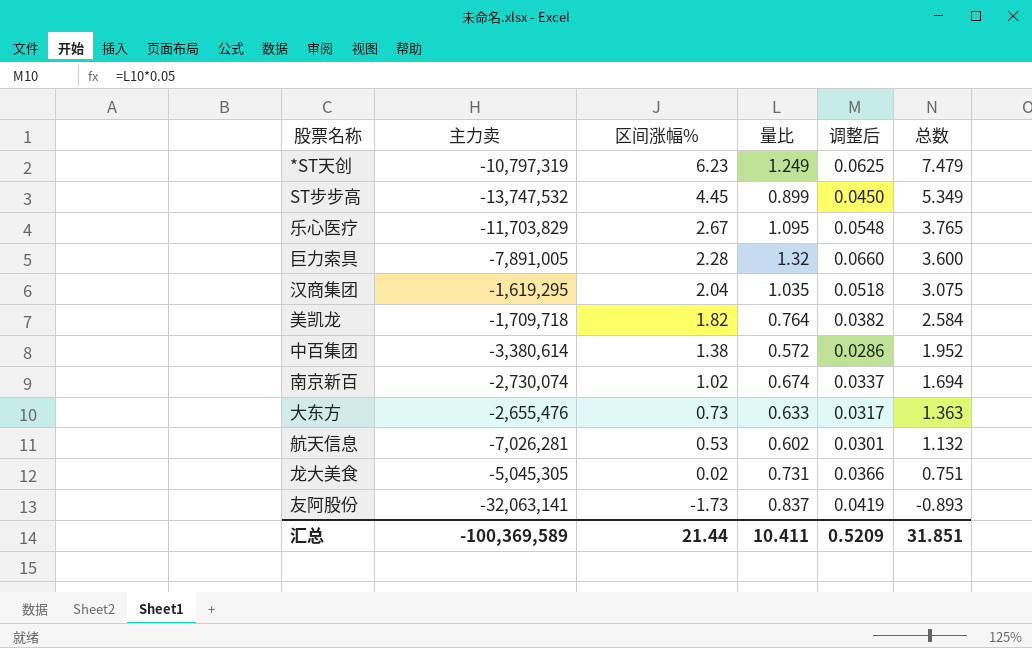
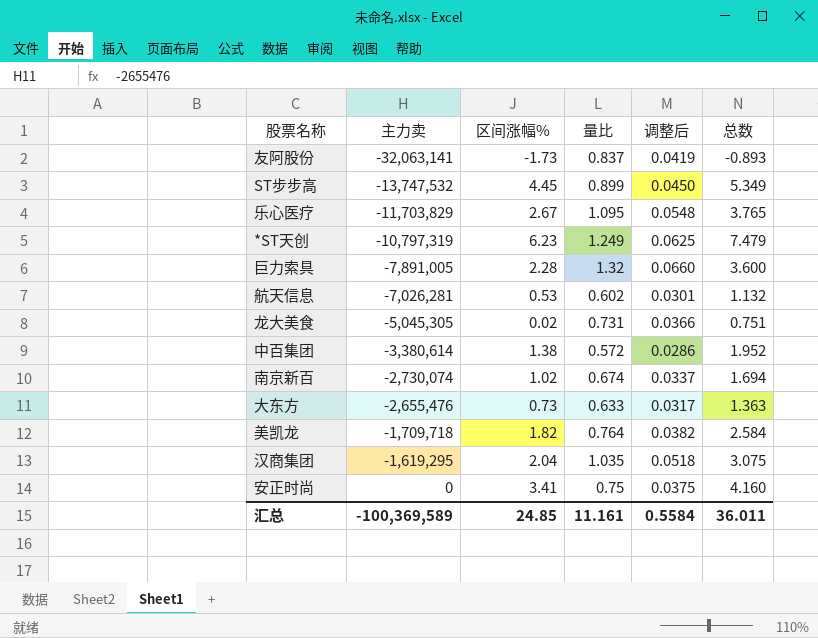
row order: 区间涨幅% descending -> 主力卖 ascending
row 安正时尚: none -> 0 | 3.41 | 0.75 | 0.0375 | 4.160
汇总 | 区间涨幅%: 21.44 -> 24.85
汇总 | 量比: 10.411 -> 11.161
汇总 | 调整后: 0.5209 -> 0.5584
汇总 | 总数: 31.851 -> 36.011

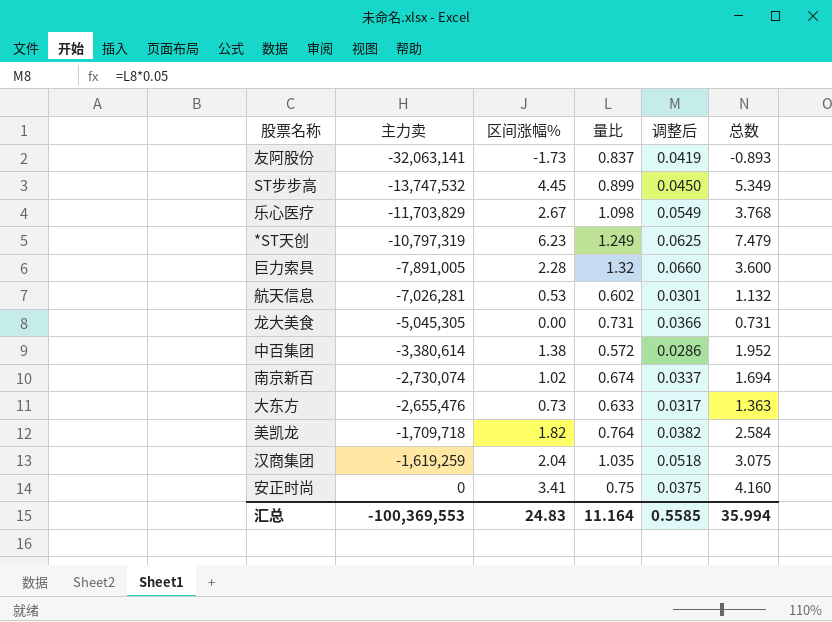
乐心医疗 | 量比: 1.095 -> 1.098
乐心医疗 | 调整后: 0.0548 -> 0.0549
乐心医疗 | 总数: 3.765 -> 3.768
龙大美食 | 区间涨幅%: 0.02 -> 0.00
龙大美食 | 总数: 0.751 -> 0.731
汉商集团 | 主力卖: -1,619,295 -> -1,619,259
汇总 | 主力卖: -100,369,589 -> -100,369,553
汇总 | 区间涨幅%: 24.85 -> 24.83
汇总 | 量比: 11.161 -> 11.164
汇总 | 调整后: 0.5584 -> 0.5585
汇总 | 总数: 36.011 -> 35.994

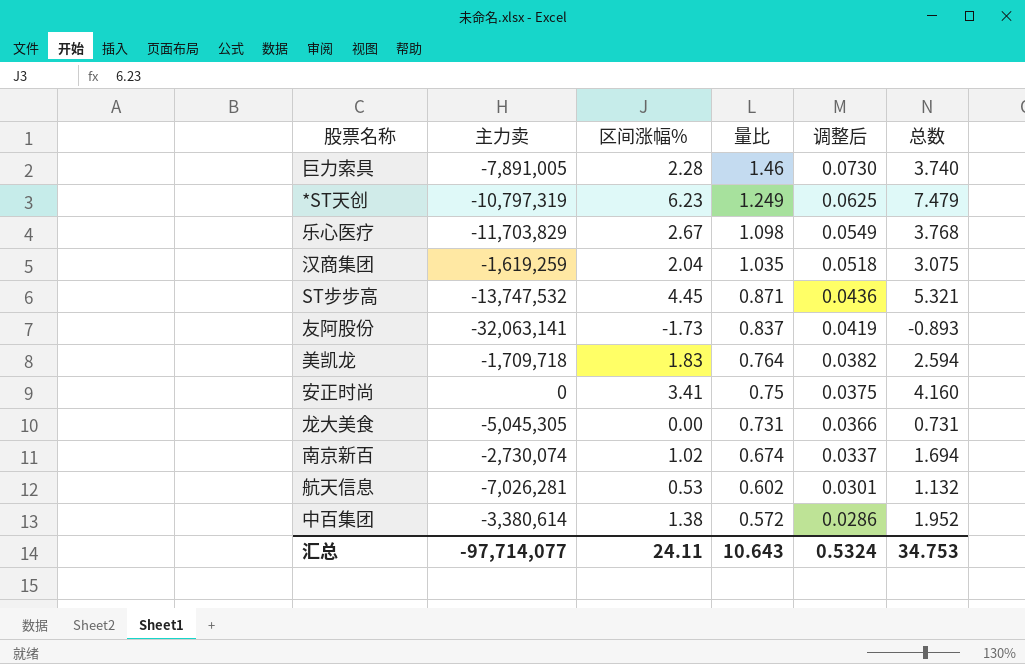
row order: 主力卖 ascending -> 量比 descending
row 大东方: -2,655,476 | 0.73 | 0.633 | 0.0317 | 1.363 -> none
巨力索具 | 量比: 1.32 -> 1.46
巨力索具 | 调整后: 0.0660 -> 0.0730
巨力索具 | 总数: 3.600 -> 3.740
ST步步高 | 量比: 0.899 -> 0.871
ST步步高 | 调整后: 0.0450 -> 0.0436
ST步步高 | 总数: 5.349 -> 5.321
美凯龙 | 区间涨幅%: 1.82 -> 1.83
美凯龙 | 总数: 2.584 -> 2.594
汇总 | 主力卖: -100,369,553 -> -97,714,077
汇总 | 区间涨幅%: 24.83 -> 24.11
汇总 | 量比: 11.164 -> 10.643
汇总 | 调整后: 0.5585 -> 0.5324
汇总 | 总数: 35.994 -> 34.753

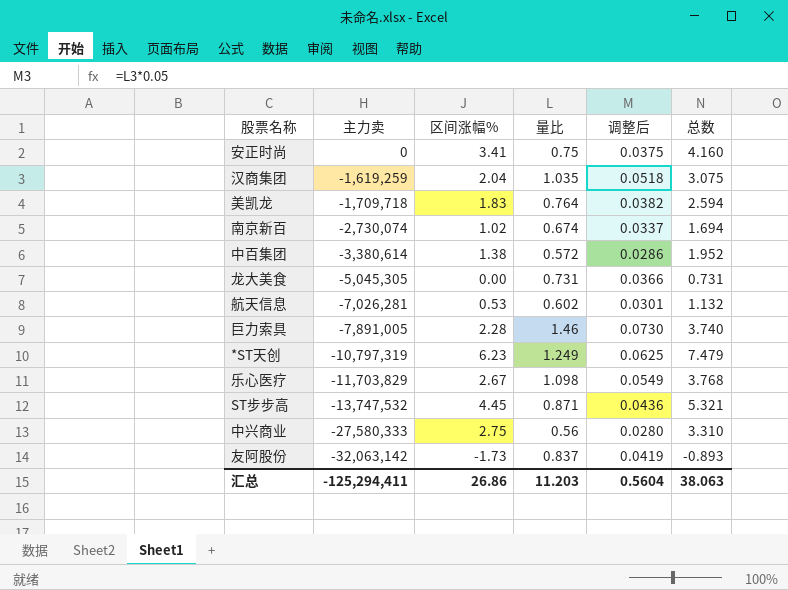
row order: 量比 descending -> 主力卖 descending
row 中兴商业: none -> -27,580,333 | 2.75 | 0.56 | 0.0280 | 3.310
友阿股份 | 主力卖: -32,063,141 -> -32,063,142
汇总 | 主力卖: -97,714,077 -> -125,294,411
汇总 | 区间涨幅%: 24.11 -> 26.86
汇总 | 量比: 10.643 -> 11.203
汇总 | 调整后: 0.5324 -> 0.5604
汇总 | 总数: 34.753 -> 38.063

